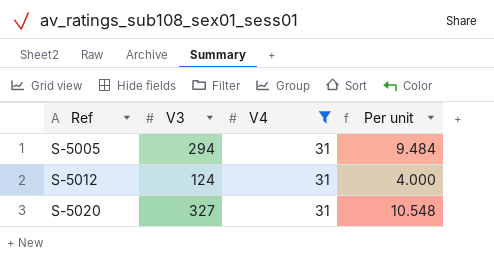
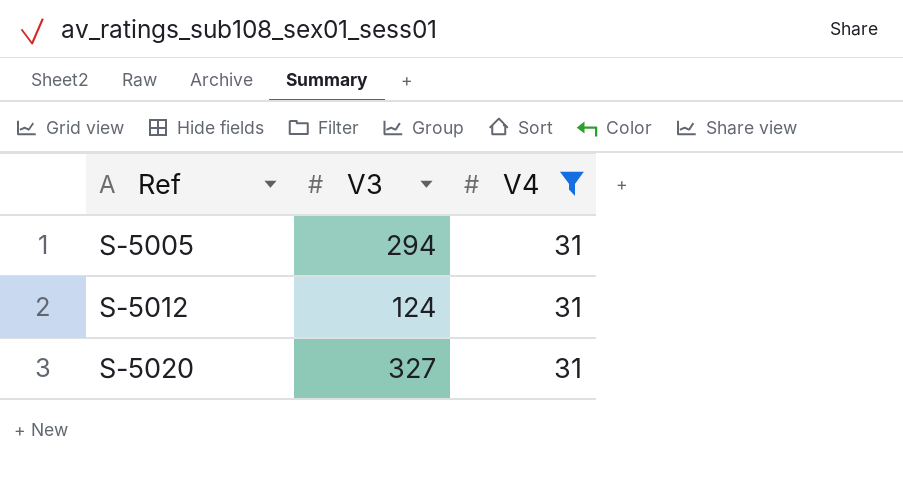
column Per unit | formula: [V3] / [V4] -> none

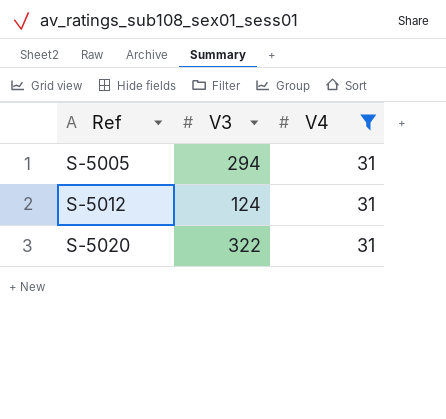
S-5020 | V3: 327 -> 322

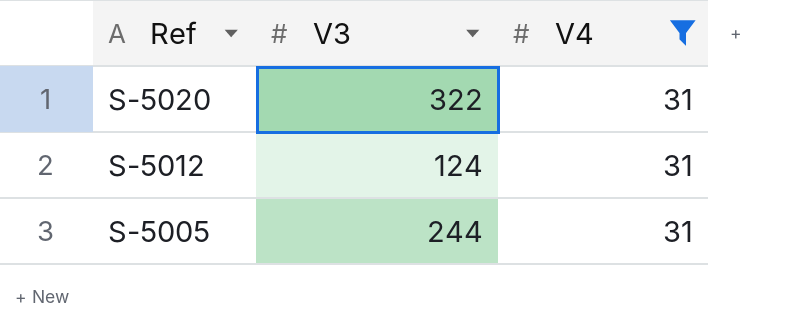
row order: Ref ascending -> Ref descending
S-5005 | V3: 294 -> 244

